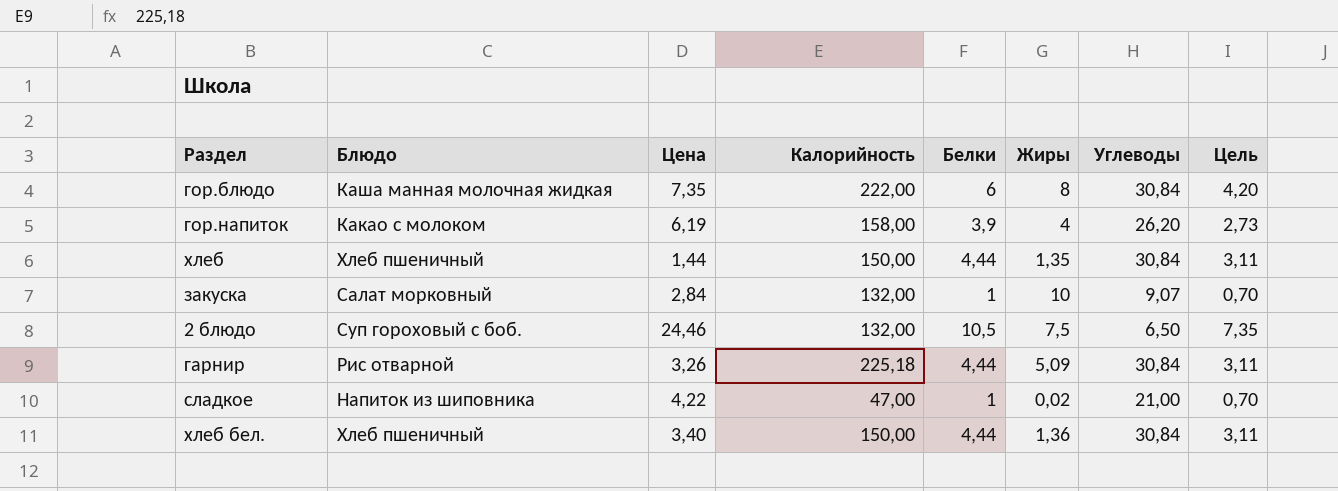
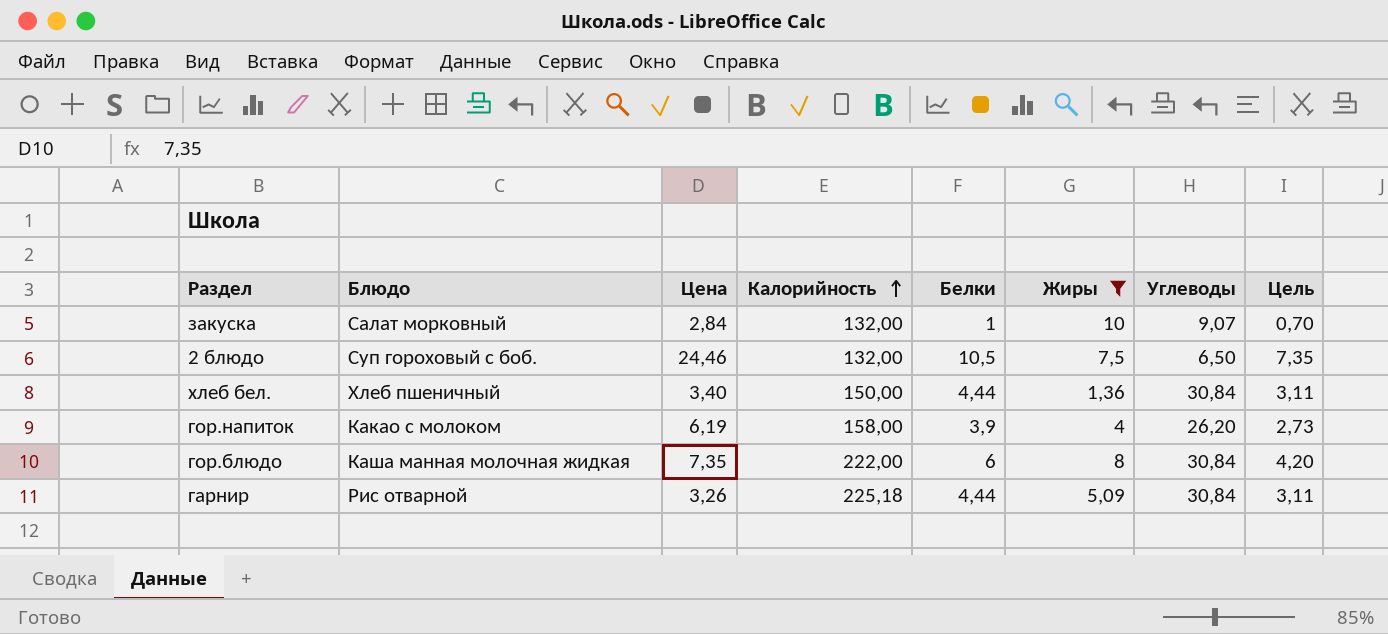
filter: none -> Жиры >= 1,36
row order: none -> Калорийность ascending

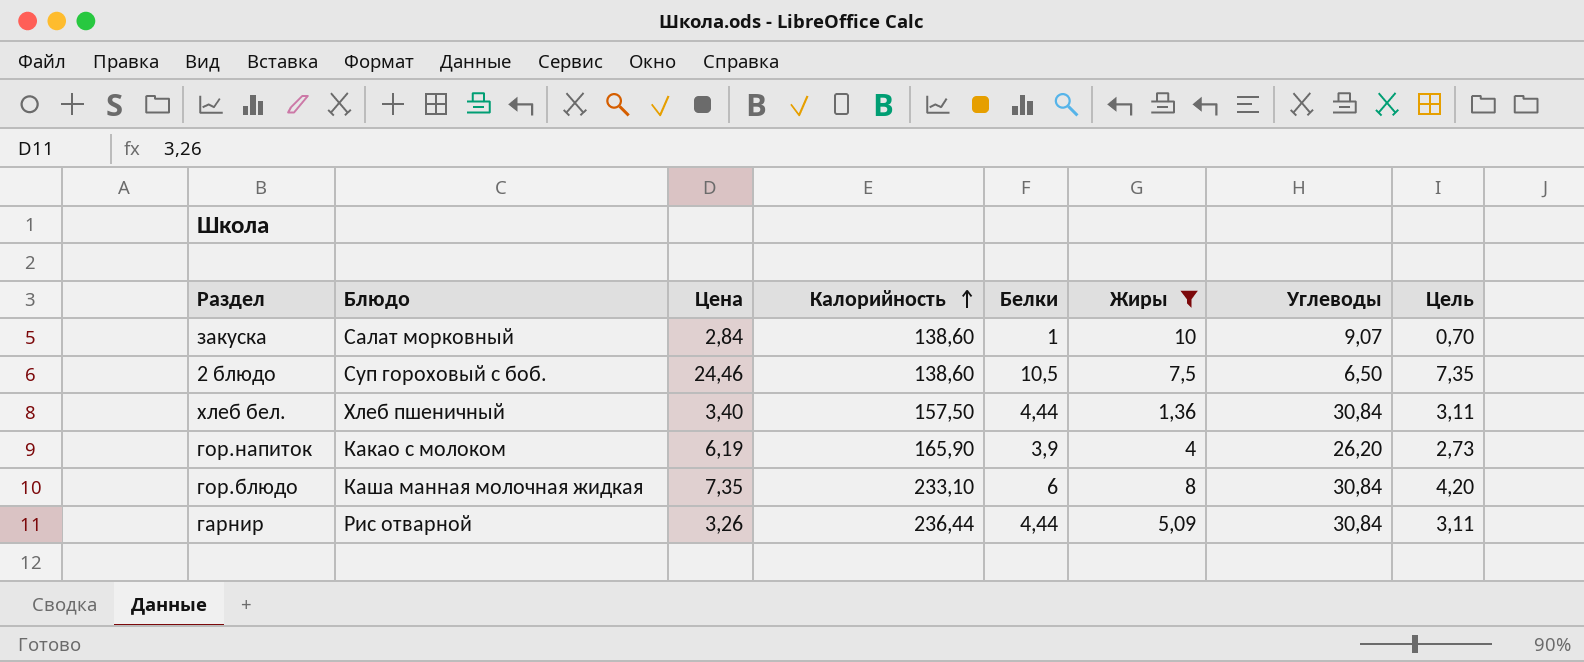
закуска | Калорийность: 132,00 -> 138,60
2 блюдо | Калорийность: 132,00 -> 138,60
хлеб бел. | Калорийность: 150,00 -> 157,50
гор.напиток | Калорийность: 158,00 -> 165,90
гор.блюдо | Калорийность: 222,00 -> 233,10
гарнир | Калорийность: 225,18 -> 236,44

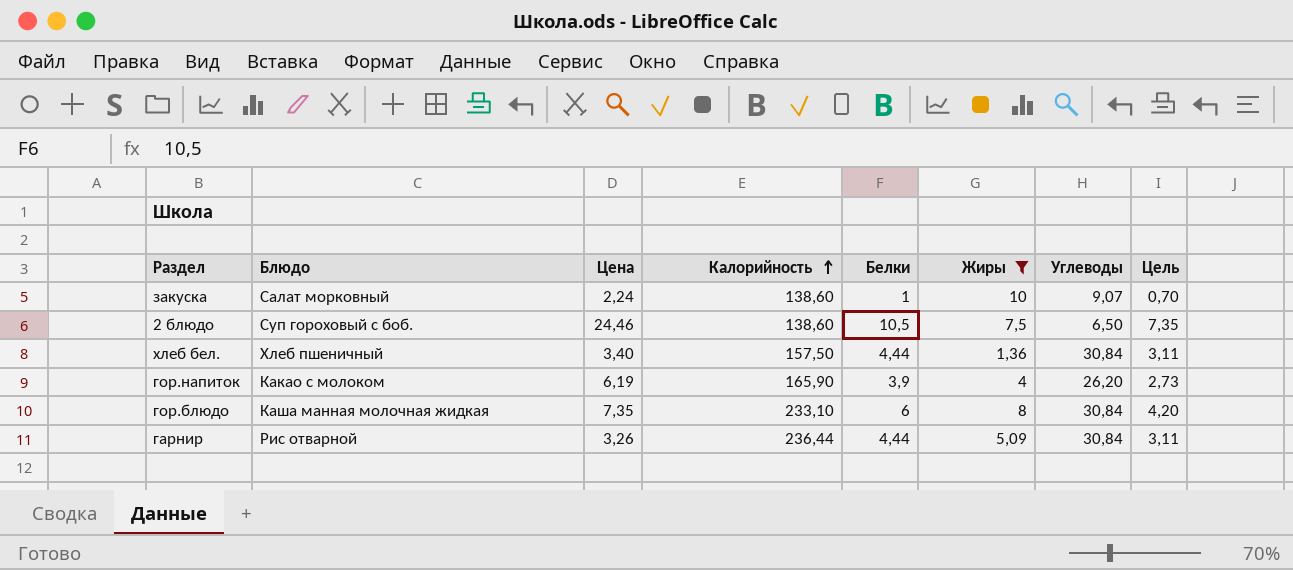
закуска | Цена: 2,84 -> 2,24

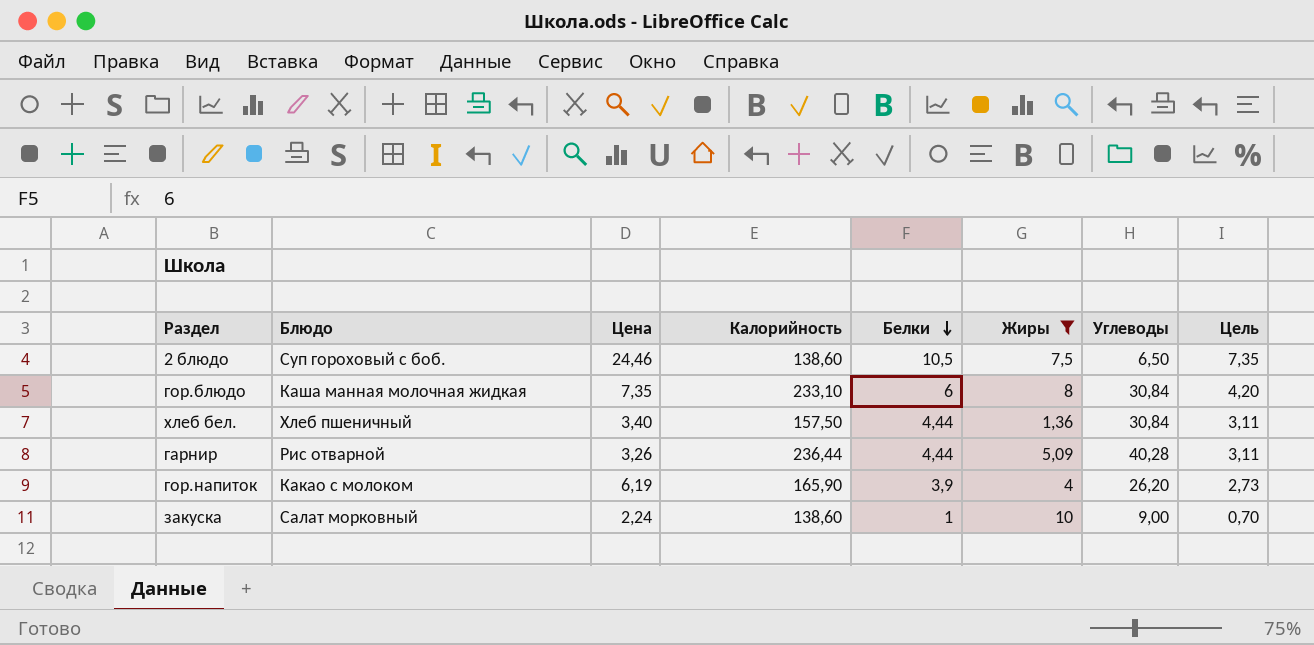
row order: Калорийность ascending -> Белки descending
гарнир | Углеводы: 30,84 -> 40,28
закуска | Углеводы: 9,07 -> 9,00

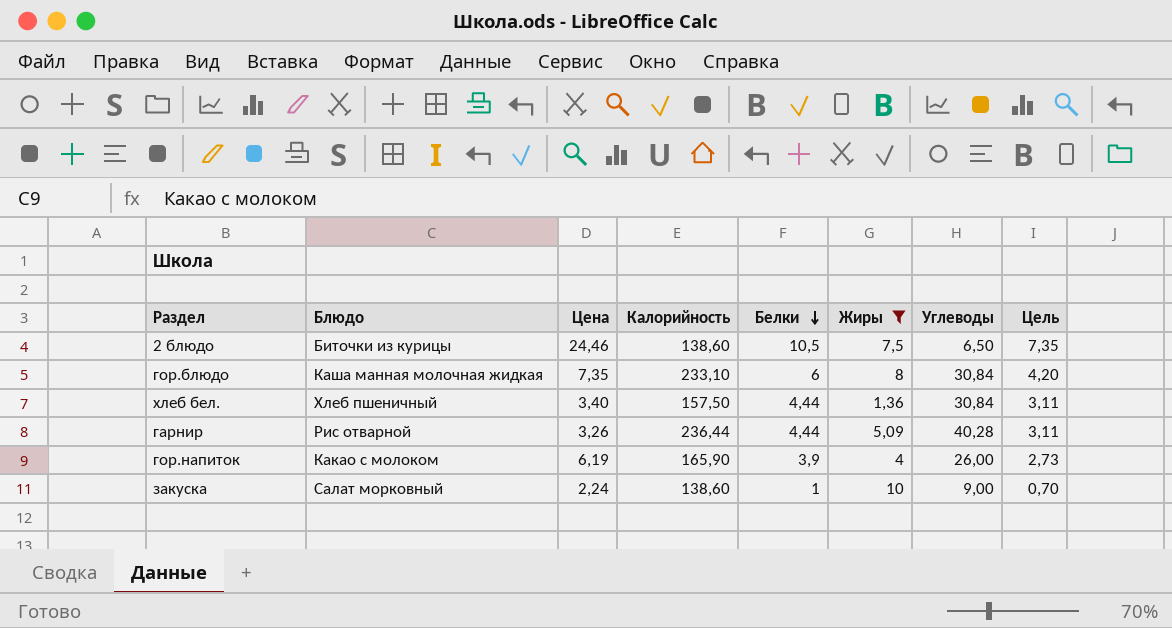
2 блюдо | Блюдо: Суп гороховый с боб. -> Биточки из курицы
гор.напиток | Углеводы: 26,20 -> 26,00

